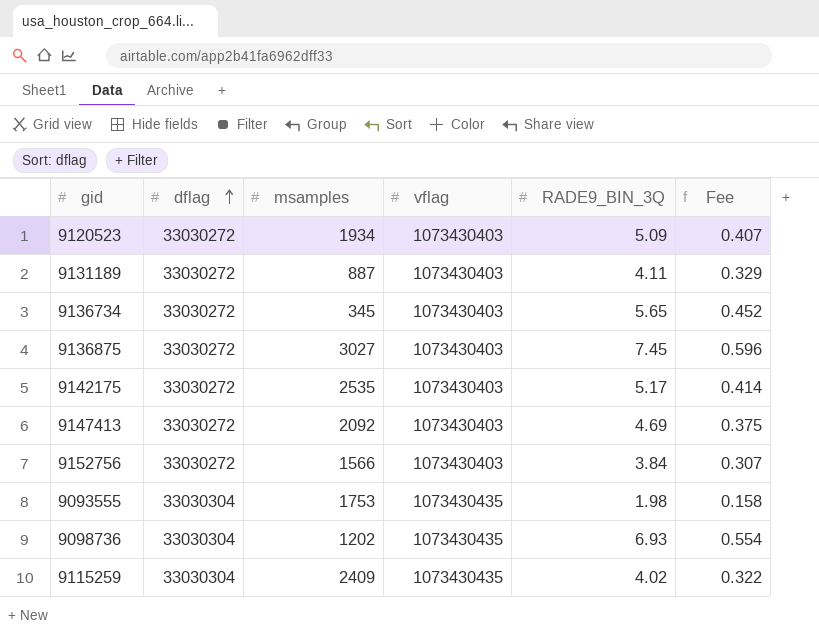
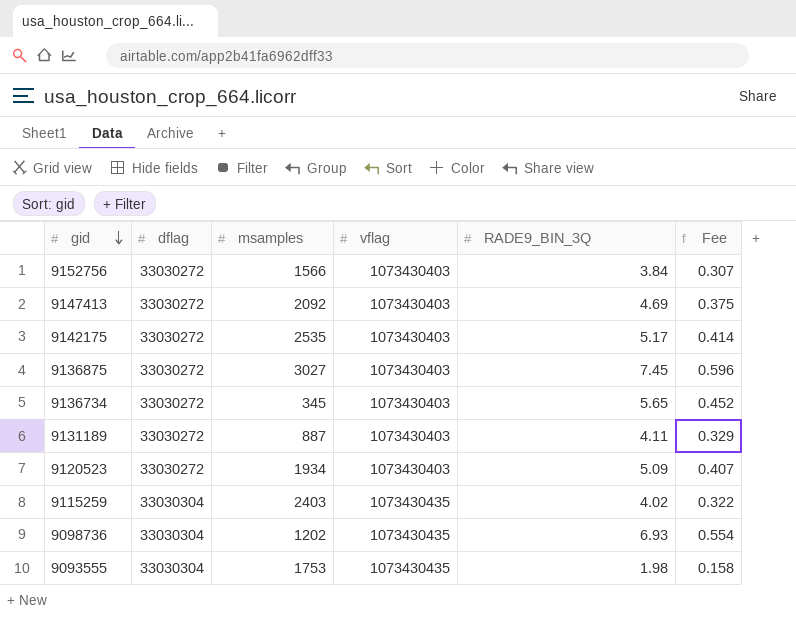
row order: dflag ascending -> gid descending
9115259 | msamples: 2409 -> 2403

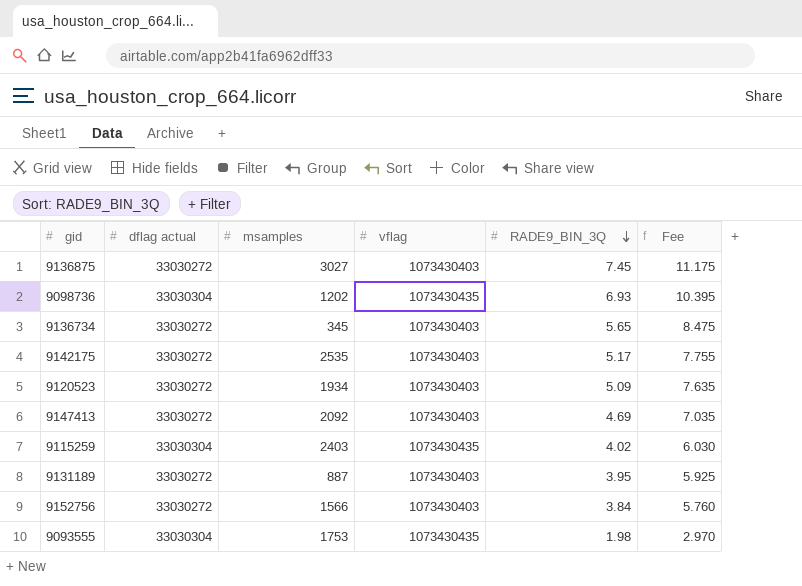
row order: gid descending -> RADE9_BIN_3Q descending
column name: dflag -> dflag actual
column Fee | formula: [RADE9_BIN_3Q] * 0.08 -> [RADE9_BIN_3Q] * 1.5
9131189 | RADE9_BIN_3Q: 4.11 -> 3.95

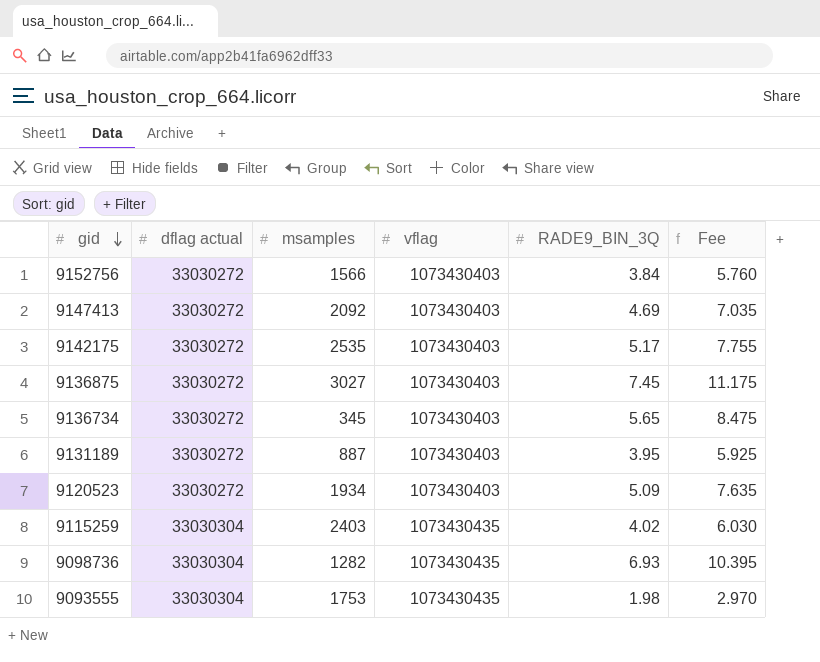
row order: RADE9_BIN_3Q descending -> gid descending
9098736 | msamples: 1202 -> 1282

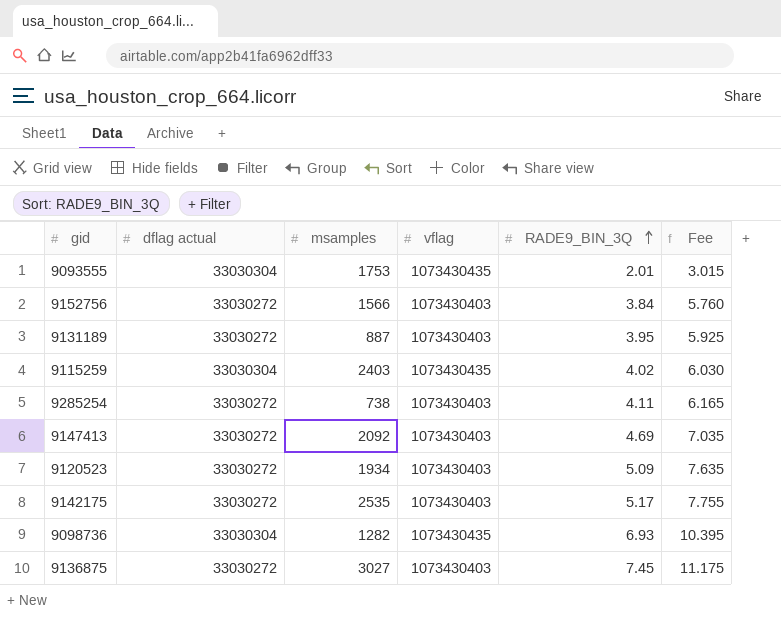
row order: gid descending -> RADE9_BIN_3Q ascending
row 9136734: 33030272 | 345 | 1073430403 | 5.65 | 8.475 -> none
9093555 | RADE9_BIN_3Q: 1.98 -> 2.01
9093555 | Fee: 2.970 -> 3.015
row 9285254: none -> 33030272 | 738 | 1073430403 | 4.11 | 6.165

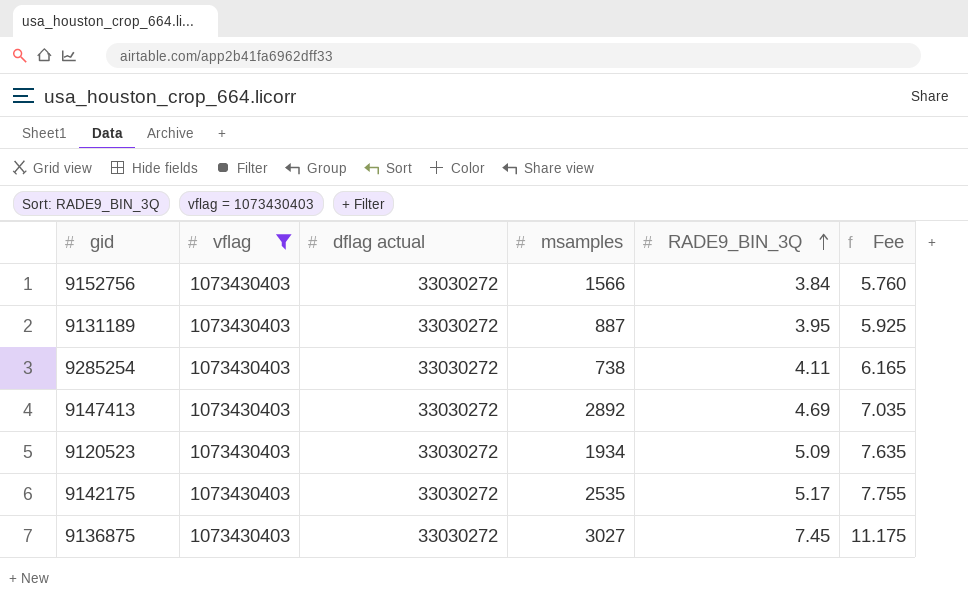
filter: none -> vflag = 1073430403
column vflag | position: 4 -> 2
9147413 | msamples: 2092 -> 2892

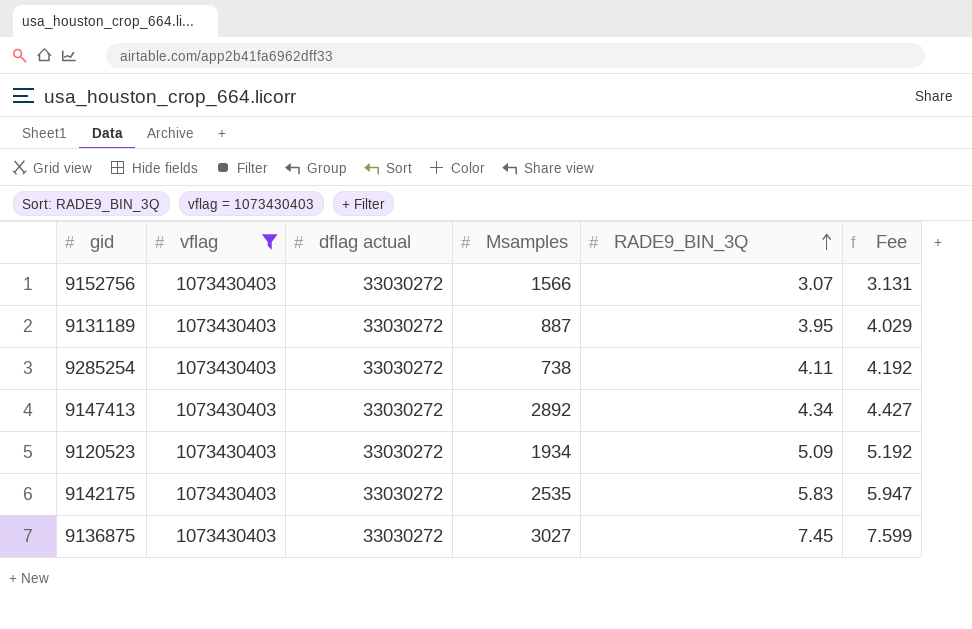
column name: msamples -> Msamples
column Fee | formula: [RADE9_BIN_3Q] * 1.5 -> [RADE9_BIN_3Q] * 1.02
9152756 | RADE9_BIN_3Q: 3.84 -> 3.07
9147413 | RADE9_BIN_3Q: 4.69 -> 4.34
9142175 | RADE9_BIN_3Q: 5.17 -> 5.83

